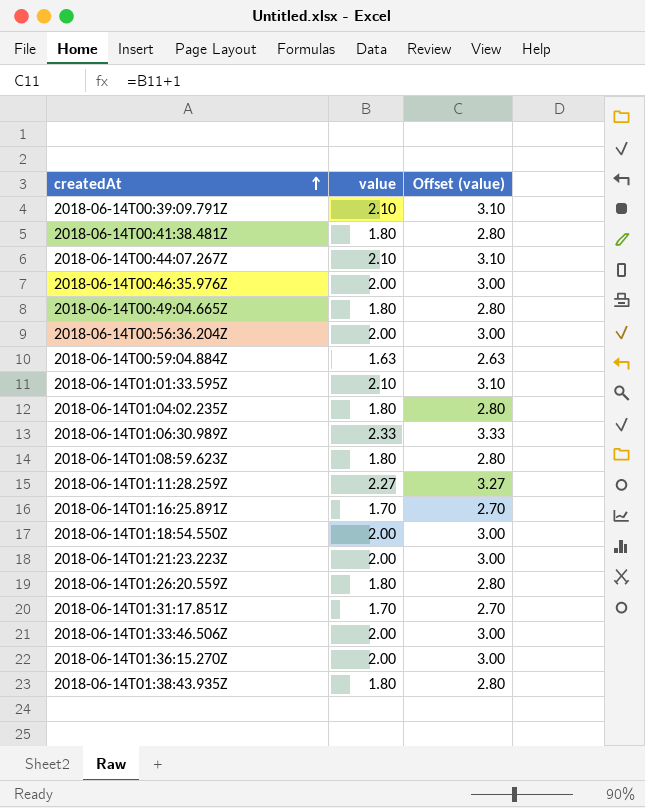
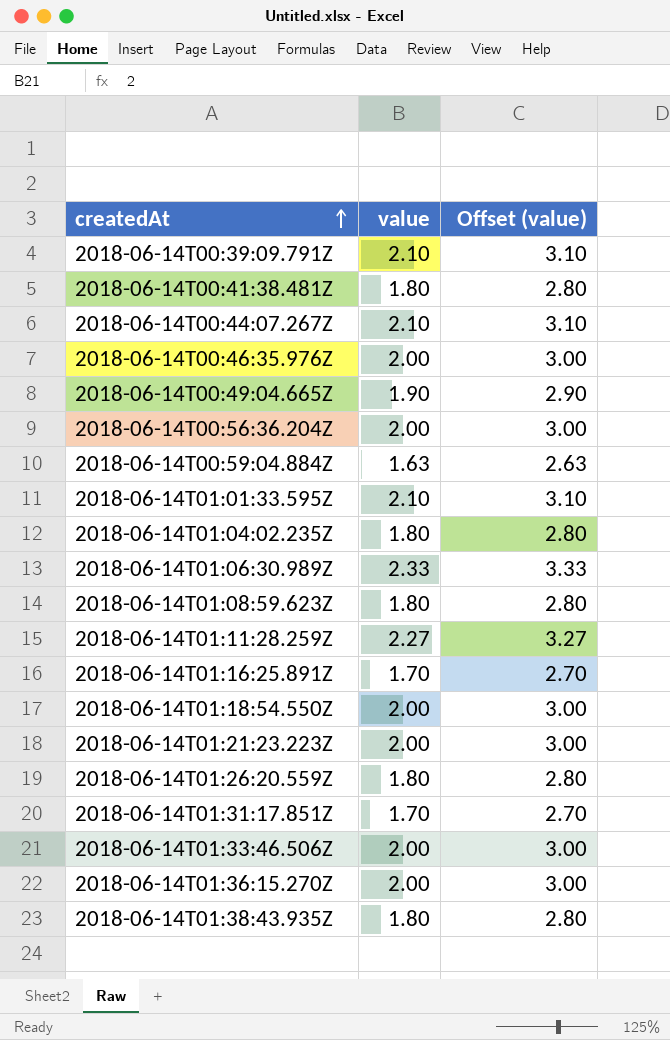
2018-06-14T00:49:04.665Z | value: 1.80 -> 1.90
2018-06-14T00:49:04.665Z | Offset (value): 2.80 -> 2.90

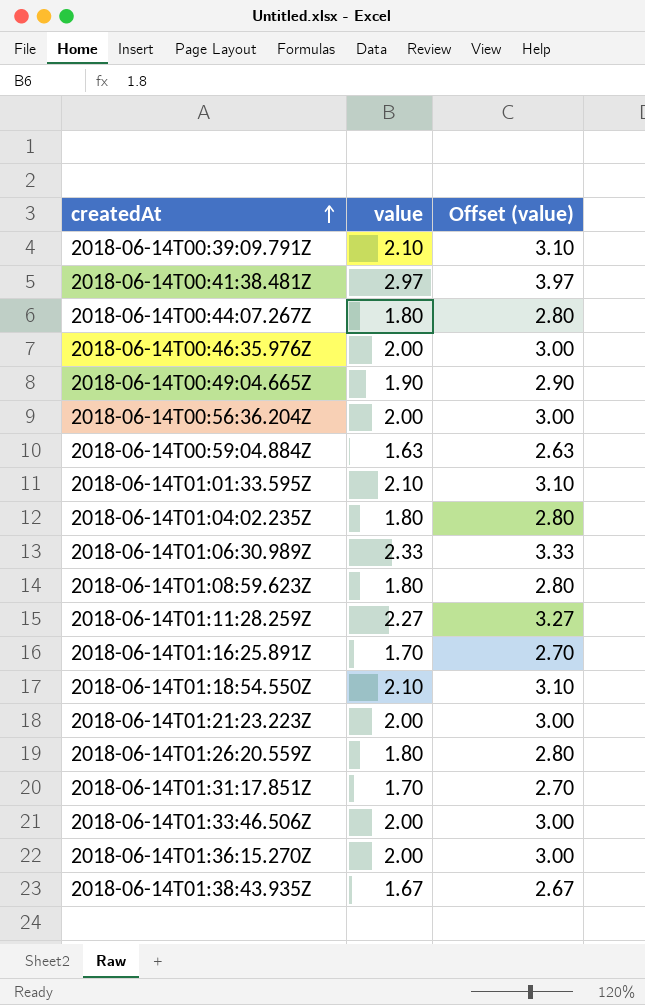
2018-06-14T00:41:38.481Z | value: 1.80 -> 2.97
2018-06-14T00:41:38.481Z | Offset (value): 2.80 -> 3.97
2018-06-14T00:44:07.267Z | value: 2.10 -> 1.80
2018-06-14T00:44:07.267Z | Offset (value): 3.10 -> 2.80
2018-06-14T01:18:54.550Z | value: 2.00 -> 2.10
2018-06-14T01:18:54.550Z | Offset (value): 3.00 -> 3.10
2018-06-14T01:38:43.935Z | value: 1.80 -> 1.67
2018-06-14T01:38:43.935Z | Offset (value): 2.80 -> 2.67

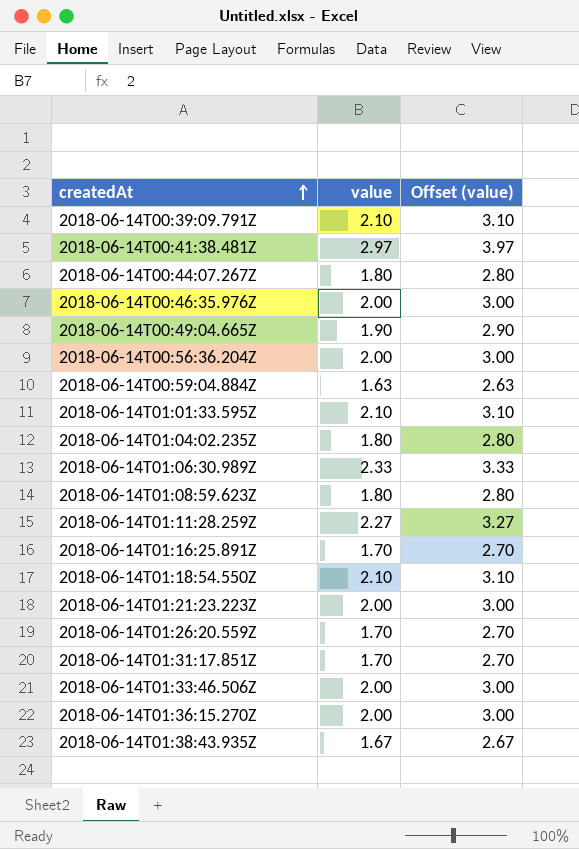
2018-06-14T01:26:20.559Z | value: 1.80 -> 1.70
2018-06-14T01:26:20.559Z | Offset (value): 2.80 -> 2.70

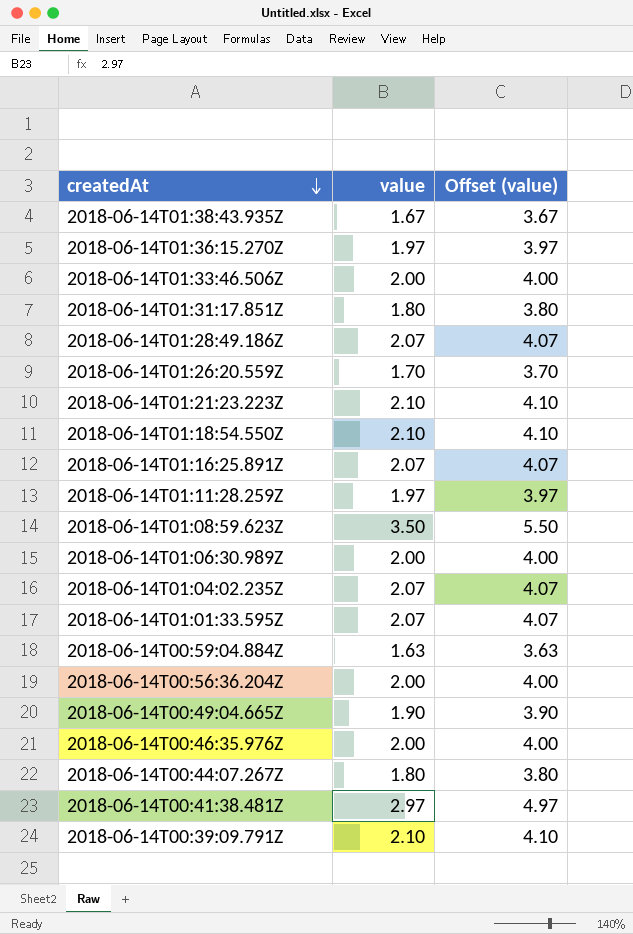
row order: createdAt ascending -> createdAt descending
column Offset (value) | formula: [value] + 1 -> [value] + 2
2018-06-14T01:36:15.270Z | value: 2.00 -> 1.97
2018-06-14T01:31:17.851Z | value: 1.70 -> 1.80
row 2018-06-14T01:28:49.186Z: none -> 2.07 | 4.07
2018-06-14T01:21:23.223Z | value: 2.00 -> 2.10
2018-06-14T01:16:25.891Z | value: 1.70 -> 2.07
2018-06-14T01:11:28.259Z | value: 2.27 -> 1.97
2018-06-14T01:08:59.623Z | value: 1.80 -> 3.50
2018-06-14T01:06:30.989Z | value: 2.33 -> 2.00
2018-06-14T01:04:02.235Z | value: 1.80 -> 2.07
2018-06-14T01:01:33.595Z | value: 2.10 -> 2.07

